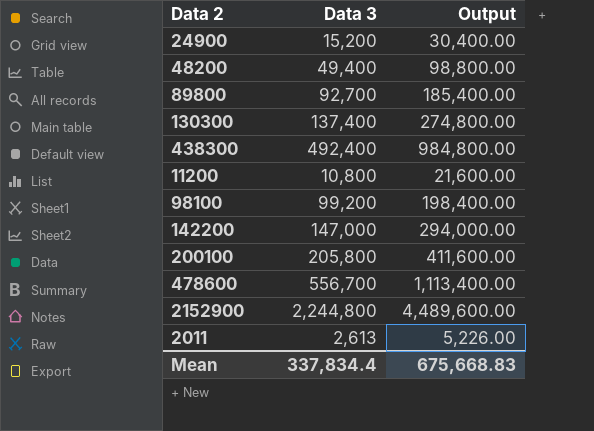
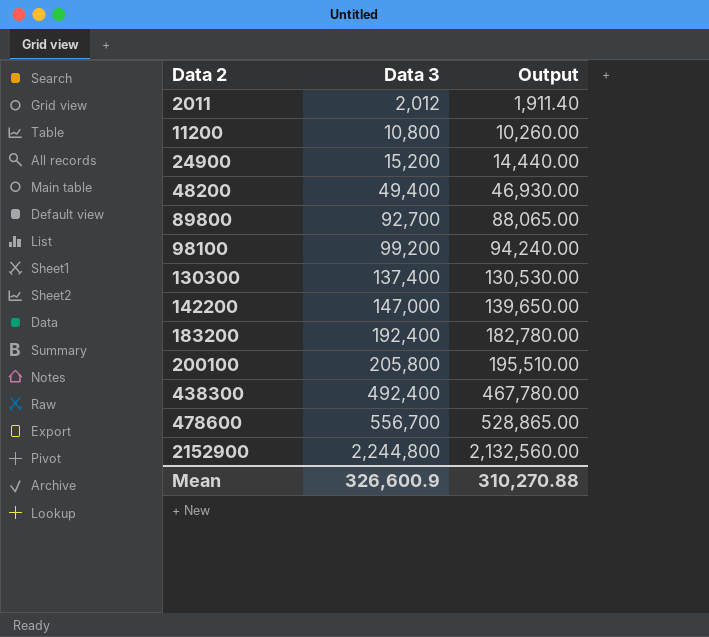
row order: none -> Data 2 ascending
column Output | formula: [Data 3] * 2 -> [Data 3] * 0.95
2011 | Data 3: 2,613 -> 2,012
row 183200: none -> 192,400 | 182,780.00
Mean | Data 3: 337,834.4 -> 326,600.9
Mean | Output: 675,668.83 -> 310,270.88

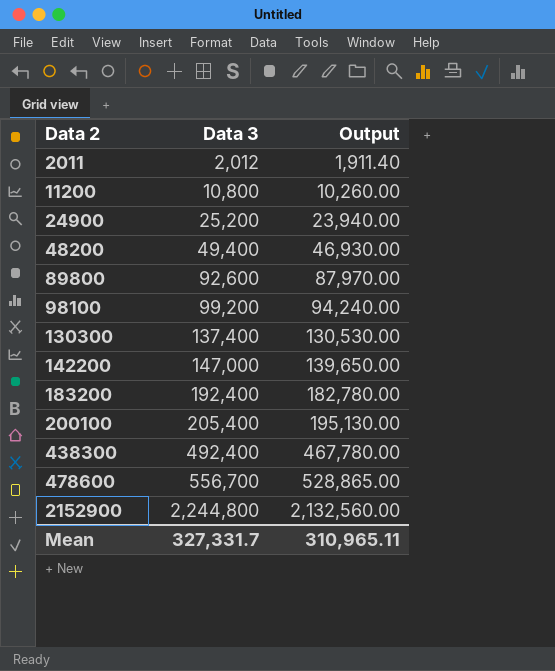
24900 | Data 3: 15,200 -> 25,200
24900 | Output: 14,440.00 -> 23,940.00
89800 | Data 3: 92,700 -> 92,600
89800 | Output: 88,065.00 -> 87,970.00
200100 | Data 3: 205,800 -> 205,400
200100 | Output: 195,510.00 -> 195,130.00
Mean | Data 3: 326,600.9 -> 327,331.7
Mean | Output: 310,270.88 -> 310,965.11

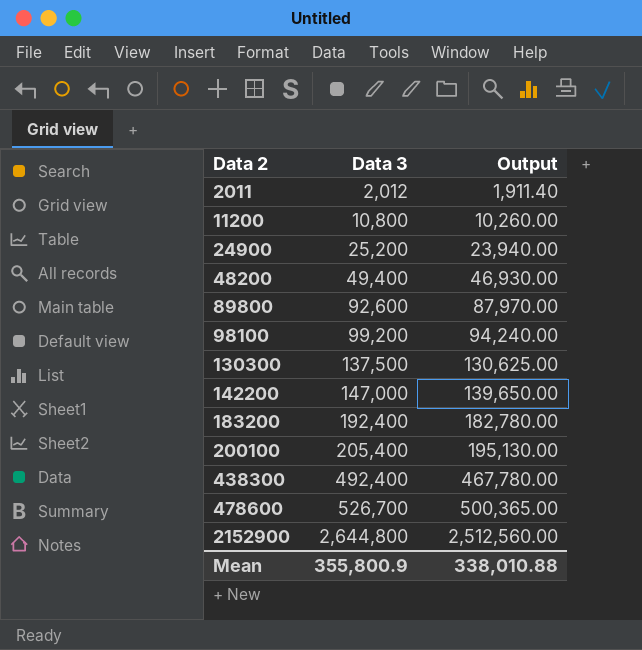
130300 | Data 3: 137,400 -> 137,500
130300 | Output: 130,530.00 -> 130,625.00
478600 | Data 3: 556,700 -> 526,700
478600 | Output: 528,865.00 -> 500,365.00
2152900 | Data 3: 2,244,800 -> 2,644,800
2152900 | Output: 2,132,560.00 -> 2,512,560.00
Mean | Data 3: 327,331.7 -> 355,800.9
Mean | Output: 310,965.11 -> 338,010.88

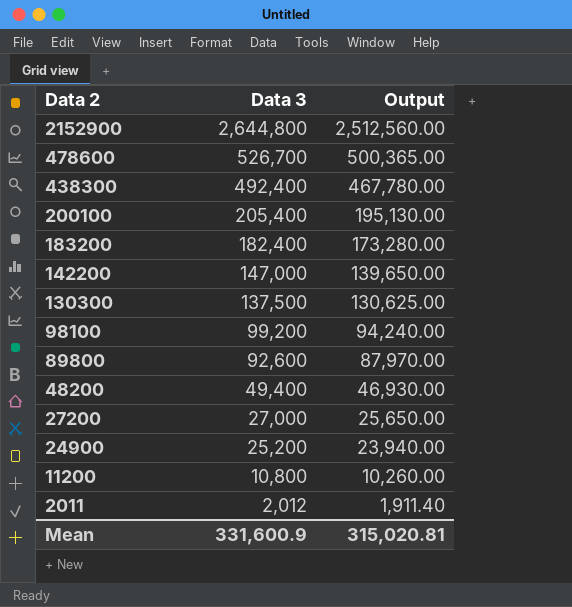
row order: Data 2 ascending -> Data 2 descending
183200 | Data 3: 192,400 -> 182,400
183200 | Output: 182,780.00 -> 173,280.00
row 27200: none -> 27,000 | 25,650.00
Mean | Data 3: 355,800.9 -> 331,600.9
Mean | Output: 338,010.88 -> 315,020.81

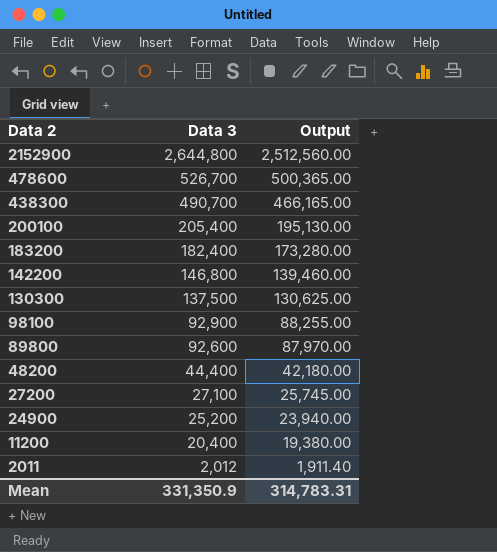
438300 | Data 3: 492,400 -> 490,700
438300 | Output: 467,780.00 -> 466,165.00
142200 | Data 3: 147,000 -> 146,800
142200 | Output: 139,650.00 -> 139,460.00
98100 | Data 3: 99,200 -> 92,900
98100 | Output: 94,240.00 -> 88,255.00
48200 | Data 3: 49,400 -> 44,400
48200 | Output: 46,930.00 -> 42,180.00
27200 | Data 3: 27,000 -> 27,100
27200 | Output: 25,650.00 -> 25,745.00
11200 | Data 3: 10,800 -> 20,400
11200 | Output: 10,260.00 -> 19,380.00
Mean | Data 3: 331,600.9 -> 331,350.9
Mean | Output: 315,020.81 -> 314,783.31

